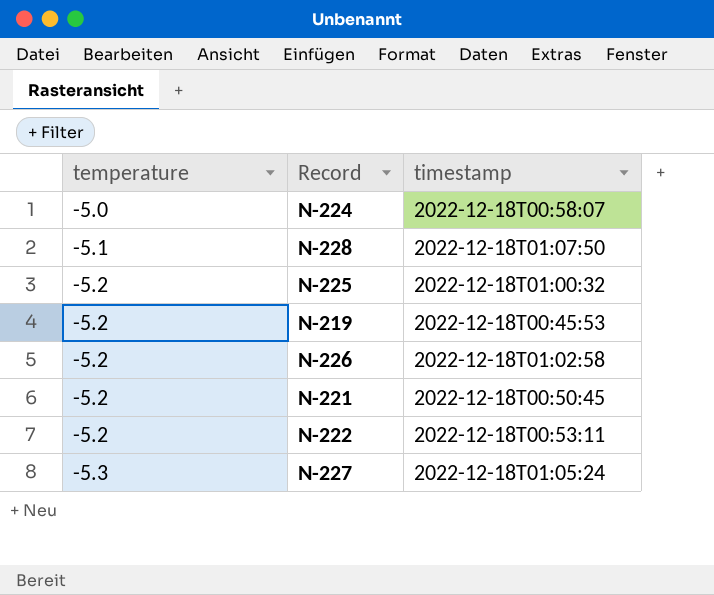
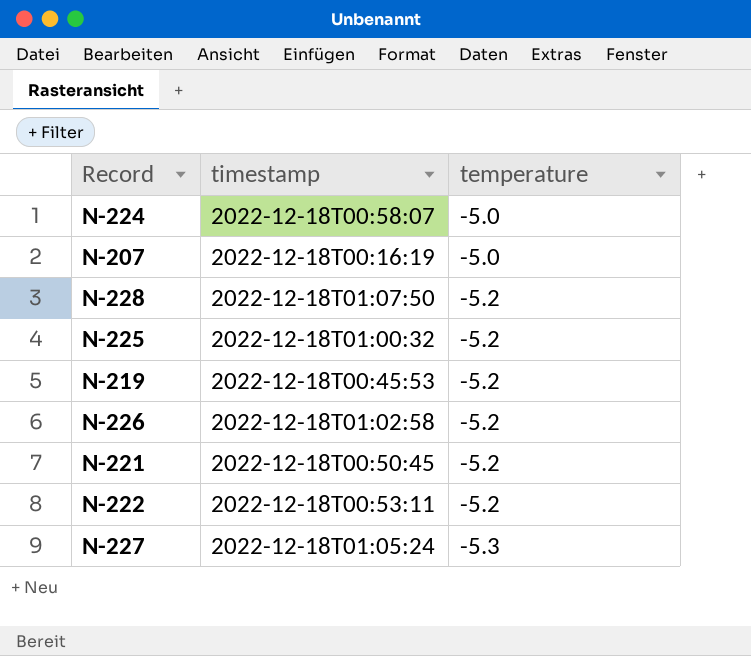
column temperature | position: 1 -> 3
row N-207: none -> 2022-12-18T00:16:19 | -5.0
N-228 | temperature: -5.1 -> -5.2

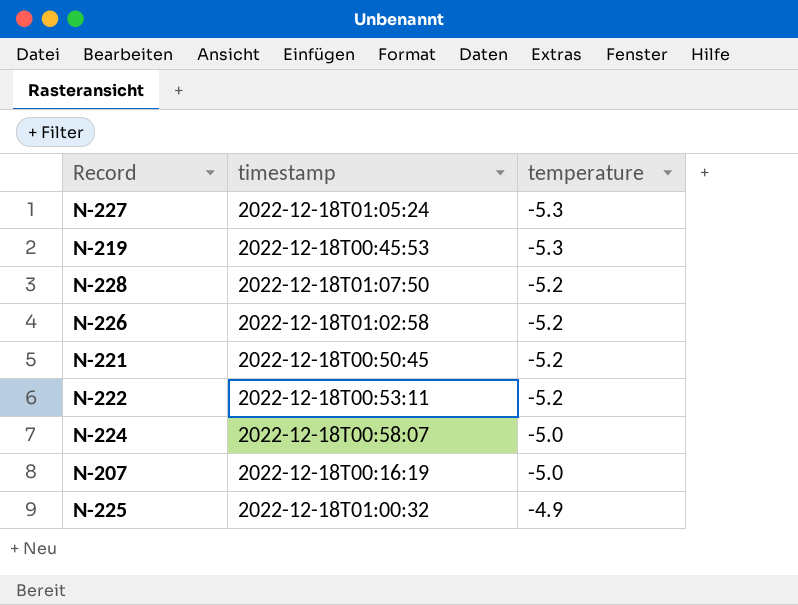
row order: temperature descending -> temperature ascending
N-219 | temperature: -5.2 -> -5.3
N-225 | temperature: -5.2 -> -4.9

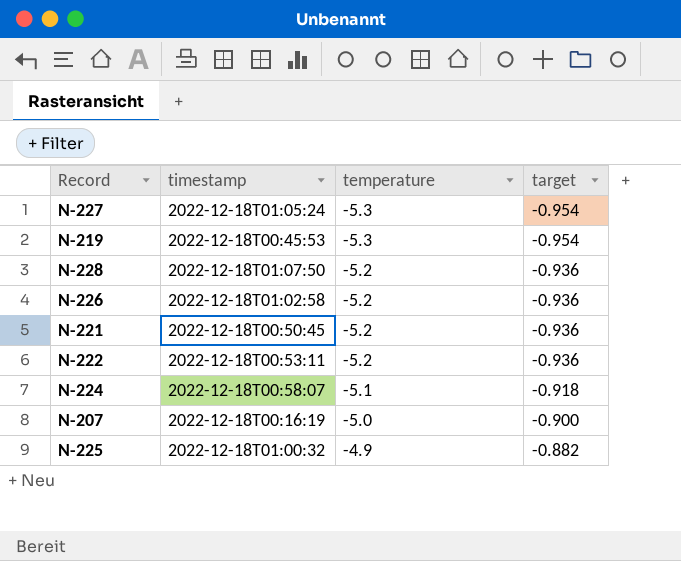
column target | formula: none -> [temperature] * 0.18
N-224 | temperature: -5.0 -> -5.1

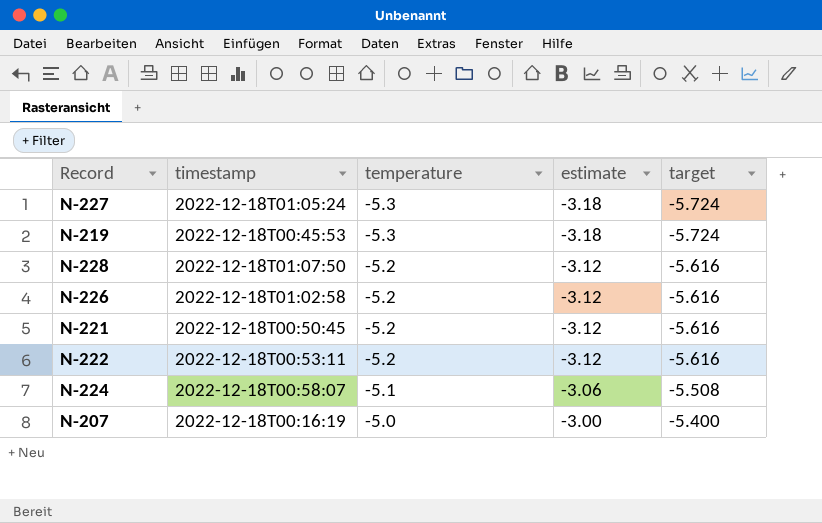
column estimate | formula: none -> [temperature] * 0.6
column target | formula: [temperature] * 0.18 -> [temperature] * 1.08
row N-225: 2022-12-18T01:00:32 | -4.9 | -0.882 -> none

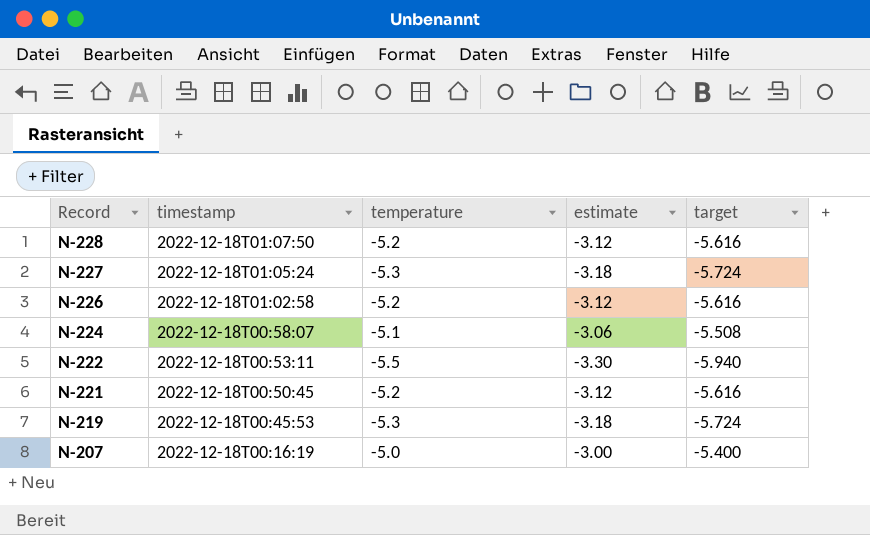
row order: temperature ascending -> Record descending
N-222 | temperature: -5.2 -> -5.5
N-222 | estimate: -3.12 -> -3.30
N-222 | target: -5.616 -> -5.940

